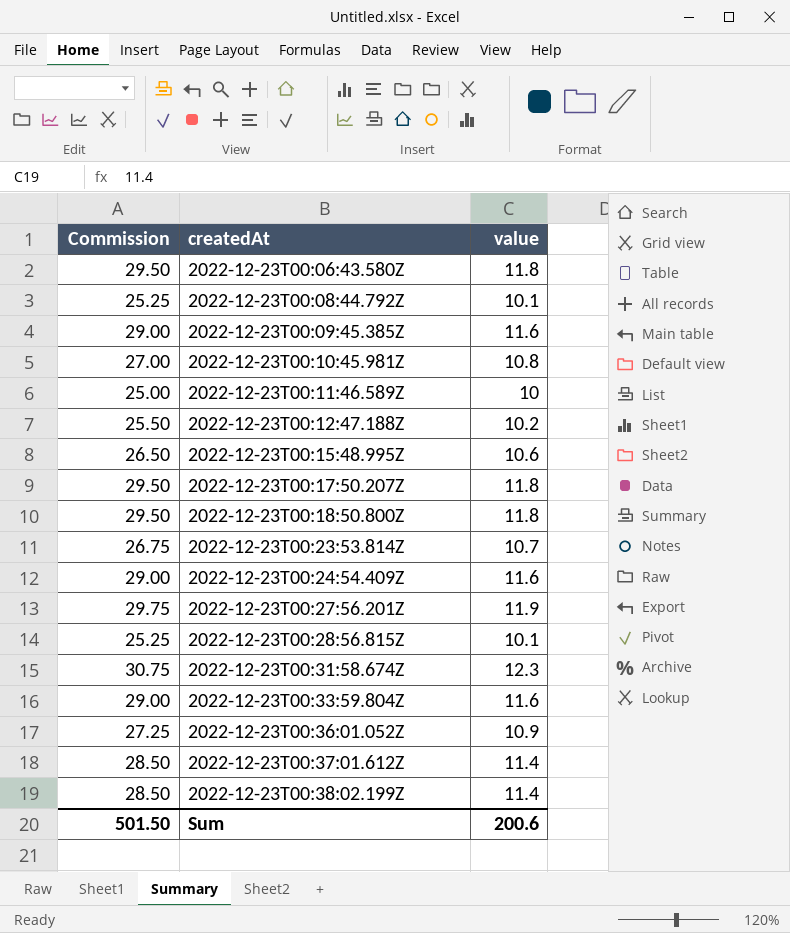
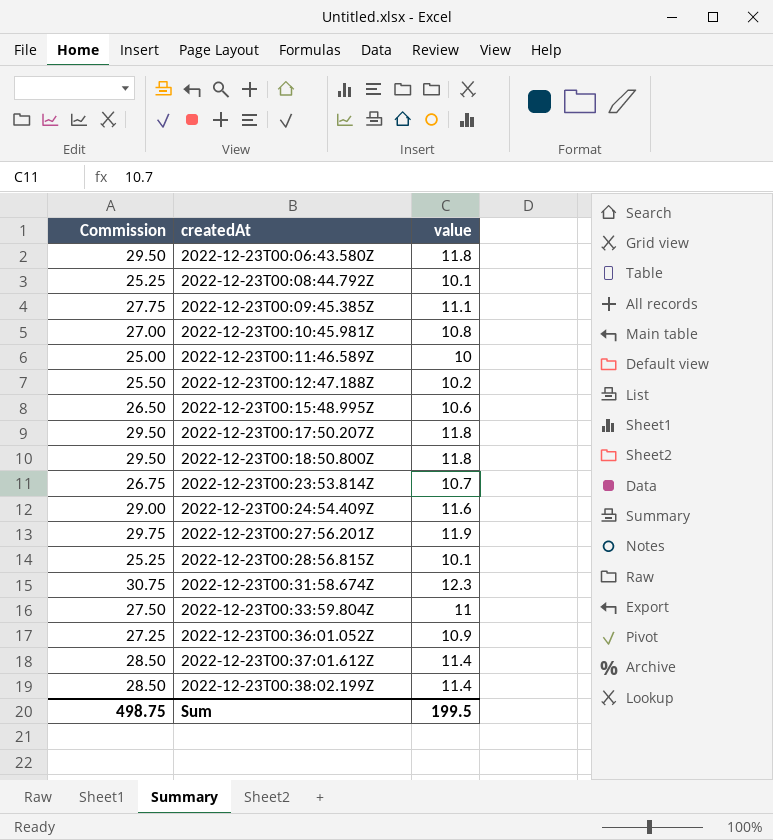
2022-12-23T00:09:45.385Z | Commission: 29.00 -> 27.75
2022-12-23T00:09:45.385Z | value: 11.6 -> 11.1
2022-12-23T00:33:59.804Z | Commission: 29.00 -> 27.50
2022-12-23T00:33:59.804Z | value: 11.6 -> 11
Sum | Commission: 501.50 -> 498.75
Sum | value: 200.6 -> 199.5

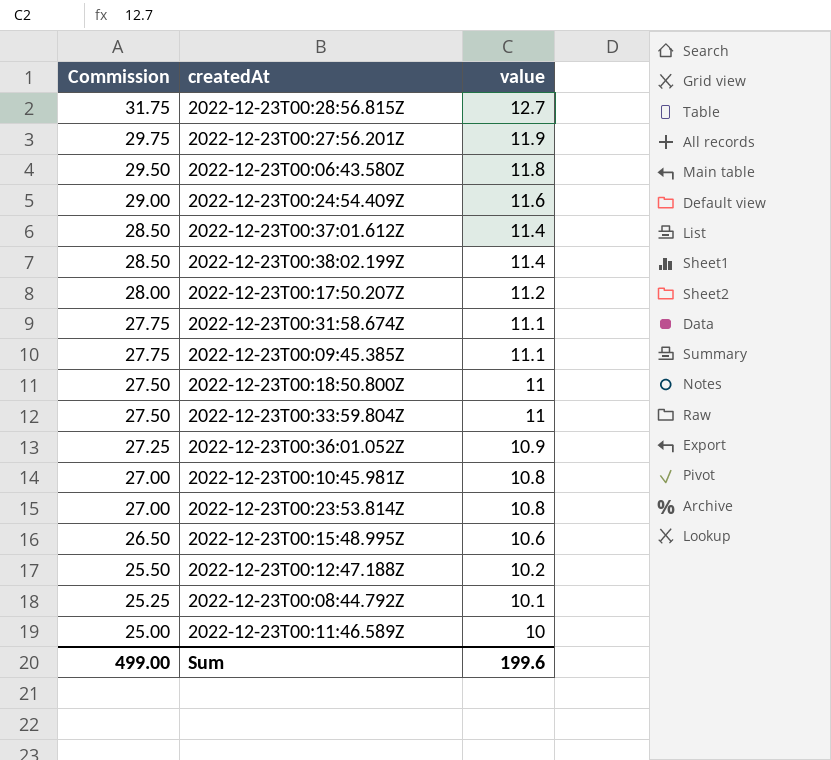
row order: createdAt ascending -> Commission descending
2022-12-23T00:28:56.815Z | Commission: 25.25 -> 31.75
2022-12-23T00:28:56.815Z | value: 10.1 -> 12.7
2022-12-23T00:17:50.207Z | Commission: 29.50 -> 28.00
2022-12-23T00:17:50.207Z | value: 11.8 -> 11.2
2022-12-23T00:31:58.674Z | Commission: 30.75 -> 27.75
2022-12-23T00:31:58.674Z | value: 12.3 -> 11.1
2022-12-23T00:18:50.800Z | Commission: 29.50 -> 27.50
2022-12-23T00:18:50.800Z | value: 11.8 -> 11
2022-12-23T00:23:53.814Z | Commission: 26.75 -> 27.00
2022-12-23T00:23:53.814Z | value: 10.7 -> 10.8
Sum | Commission: 498.75 -> 499.00
Sum | value: 199.5 -> 199.6

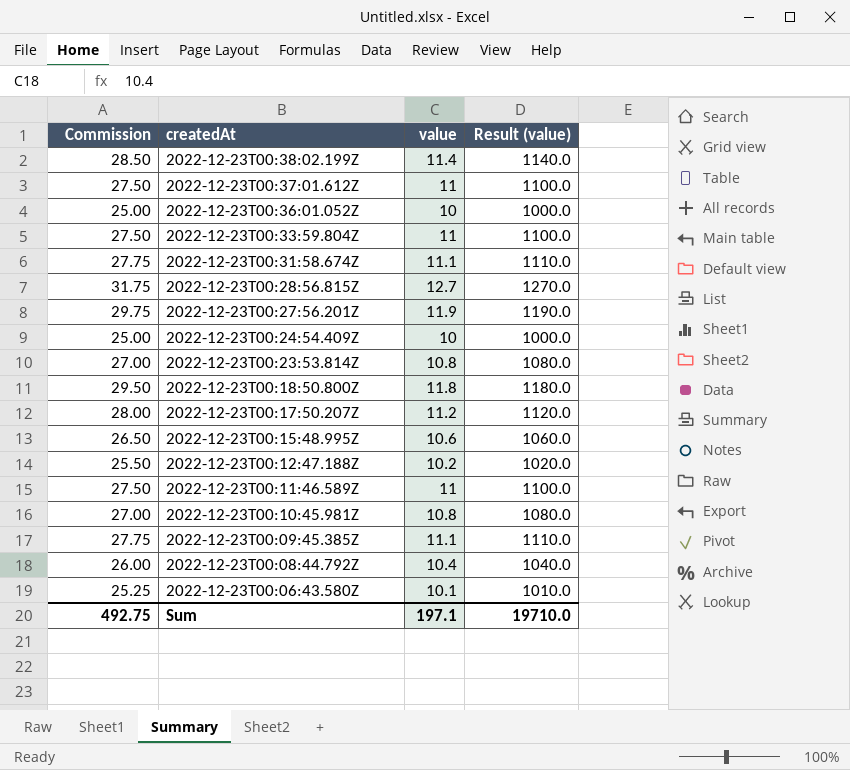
row order: Commission descending -> createdAt descending
column Result (value) | formula: none -> [value] * 100
2022-12-23T00:37:01.612Z | Commission: 28.50 -> 27.50
2022-12-23T00:37:01.612Z | value: 11.4 -> 11
2022-12-23T00:36:01.052Z | Commission: 27.25 -> 25.00
2022-12-23T00:36:01.052Z | value: 10.9 -> 10
2022-12-23T00:24:54.409Z | Commission: 29.00 -> 25.00
2022-12-23T00:24:54.409Z | value: 11.6 -> 10
2022-12-23T00:18:50.800Z | Commission: 27.50 -> 29.50
2022-12-23T00:18:50.800Z | value: 11 -> 11.8
2022-12-23T00:11:46.589Z | Commission: 25.00 -> 27.50
2022-12-23T00:11:46.589Z | value: 10 -> 11
2022-12-23T00:08:44.792Z | Commission: 25.25 -> 26.00
2022-12-23T00:08:44.792Z | value: 10.1 -> 10.4
2022-12-23T00:06:43.580Z | Commission: 29.50 -> 25.25
2022-12-23T00:06:43.580Z | value: 11.8 -> 10.1
Sum | Commission: 499.00 -> 492.75
Sum | value: 199.6 -> 197.1

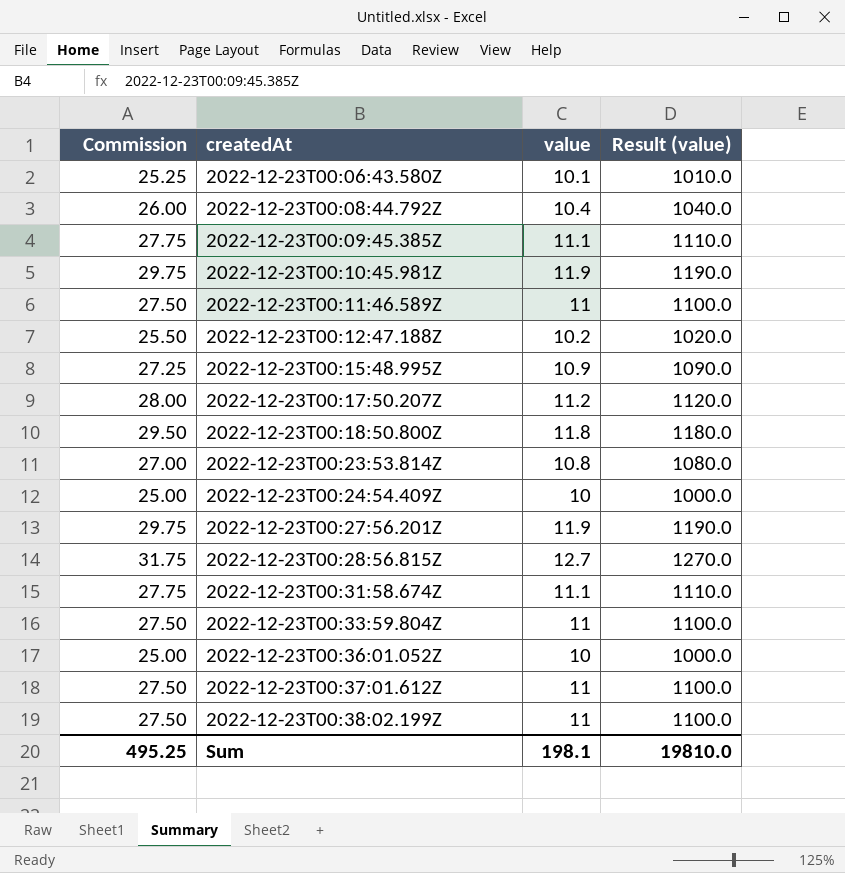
row order: createdAt descending -> createdAt ascending
2022-12-23T00:10:45.981Z | Commission: 27.00 -> 29.75
2022-12-23T00:10:45.981Z | value: 10.8 -> 11.9
2022-12-23T00:10:45.981Z | Result (value): 1080.0 -> 1190.0
2022-12-23T00:15:48.995Z | Commission: 26.50 -> 27.25
2022-12-23T00:15:48.995Z | value: 10.6 -> 10.9
2022-12-23T00:15:48.995Z | Result (value): 1060.0 -> 1090.0
2022-12-23T00:38:02.199Z | Commission: 28.50 -> 27.50
2022-12-23T00:38:02.199Z | value: 11.4 -> 11
2022-12-23T00:38:02.199Z | Result (value): 1140.0 -> 1100.0
Sum | Commission: 492.75 -> 495.25
Sum | value: 197.1 -> 198.1
Sum | Result (value): 19710.0 -> 19810.0

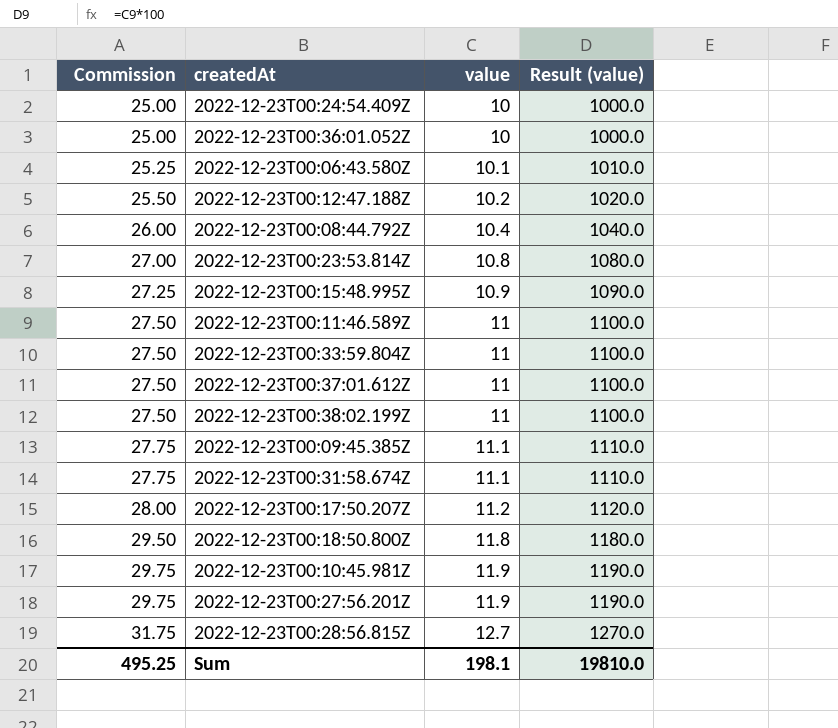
row order: createdAt ascending -> Commission ascending

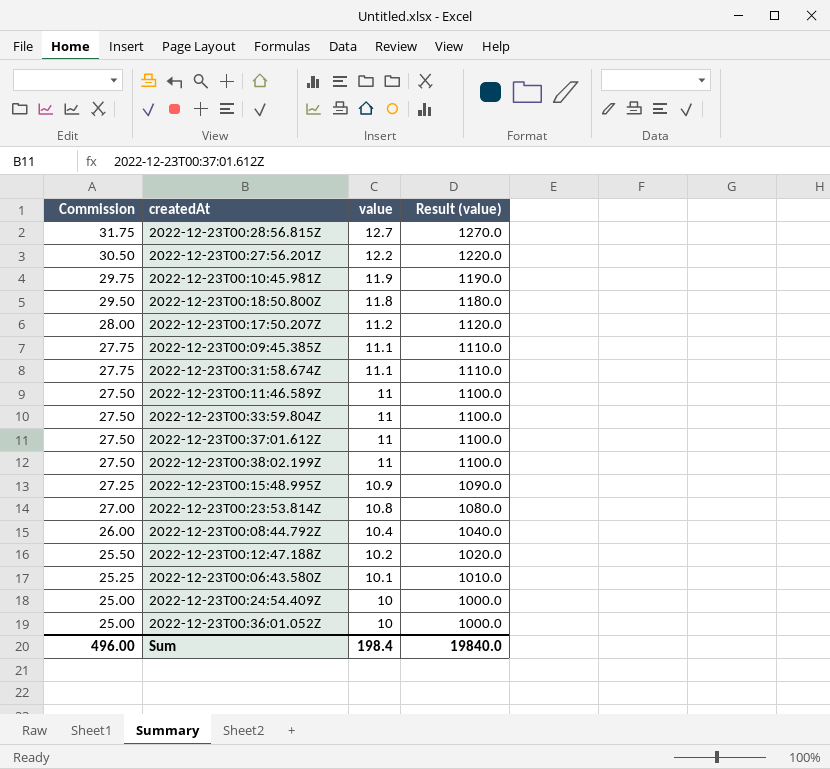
row order: Commission ascending -> Commission descending
2022-12-23T00:27:56.201Z | Commission: 29.75 -> 30.50
2022-12-23T00:27:56.201Z | value: 11.9 -> 12.2
2022-12-23T00:27:56.201Z | Result (value): 1190.0 -> 1220.0
Sum | Commission: 495.25 -> 496.00
Sum | value: 198.1 -> 198.4
Sum | Result (value): 19810.0 -> 19840.0

